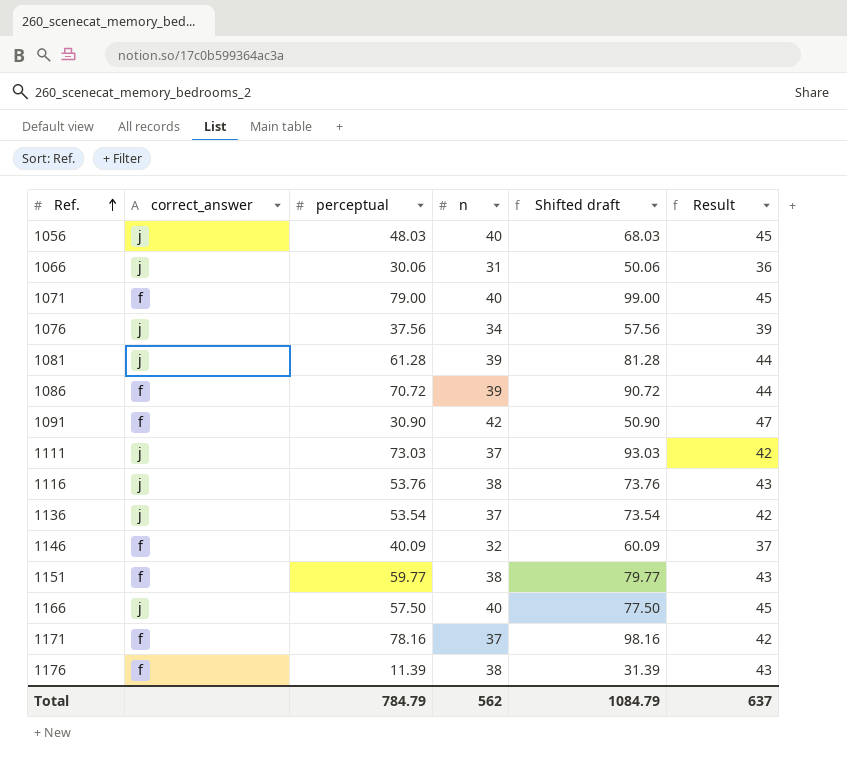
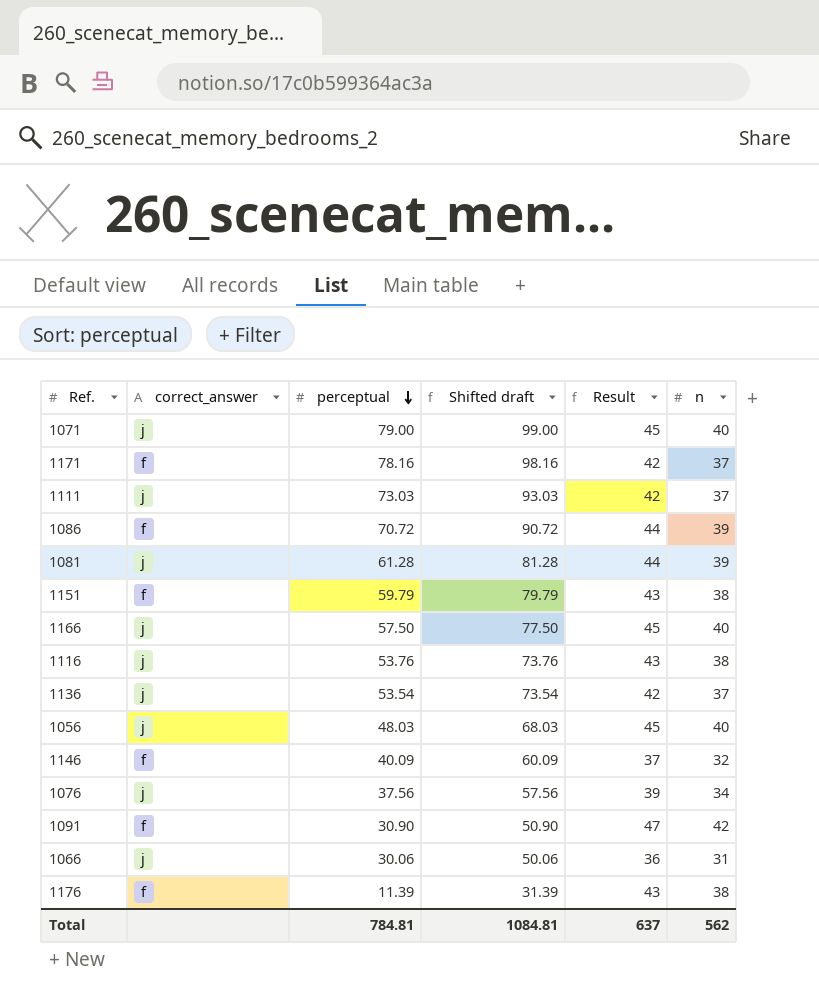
row order: Ref. ascending -> perceptual descending
column n | position: 4 -> 6
1071 | correct_answer: f -> j
1151 | perceptual: 59.77 -> 59.79
1151 | Shifted draft: 79.77 -> 79.79
Total | perceptual: 784.79 -> 784.81
Total | Shifted draft: 1084.79 -> 1084.81

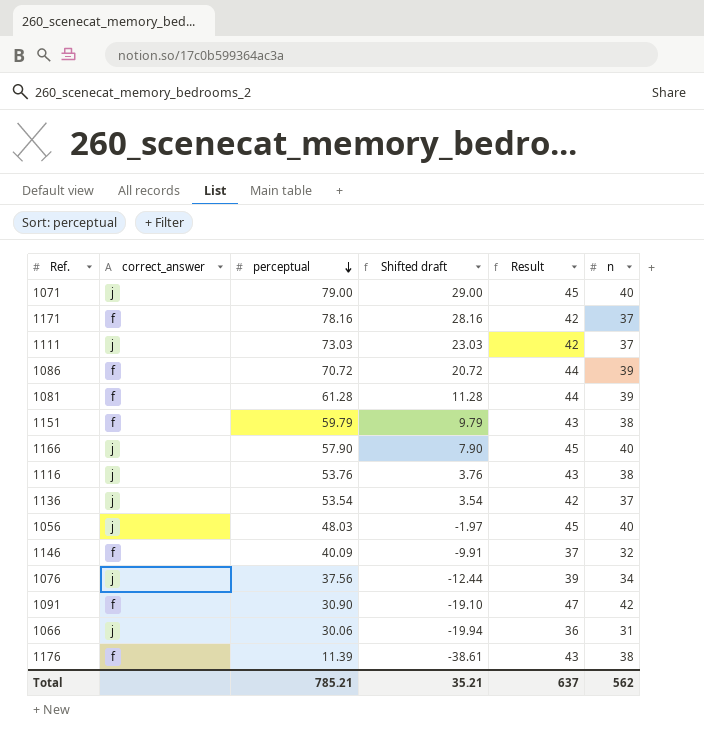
column Shifted draft | formula: [perceptual] + 20 -> [perceptual] - 50
1081 | correct_answer: j -> f
1166 | perceptual: 57.50 -> 57.90
Total | perceptual: 784.81 -> 785.21
Total | Shifted draft: 1084.81 -> 35.21

